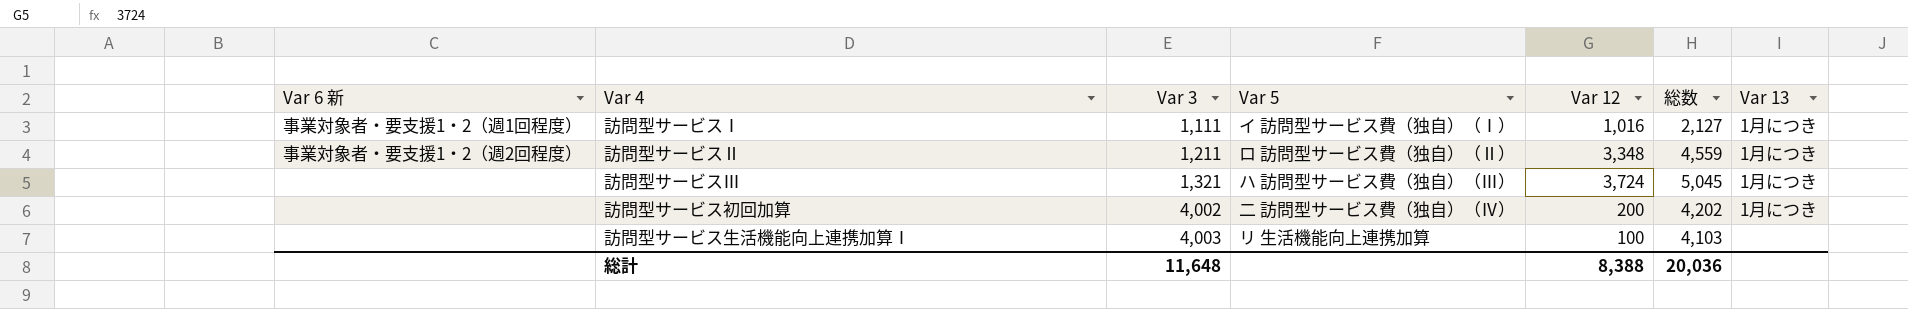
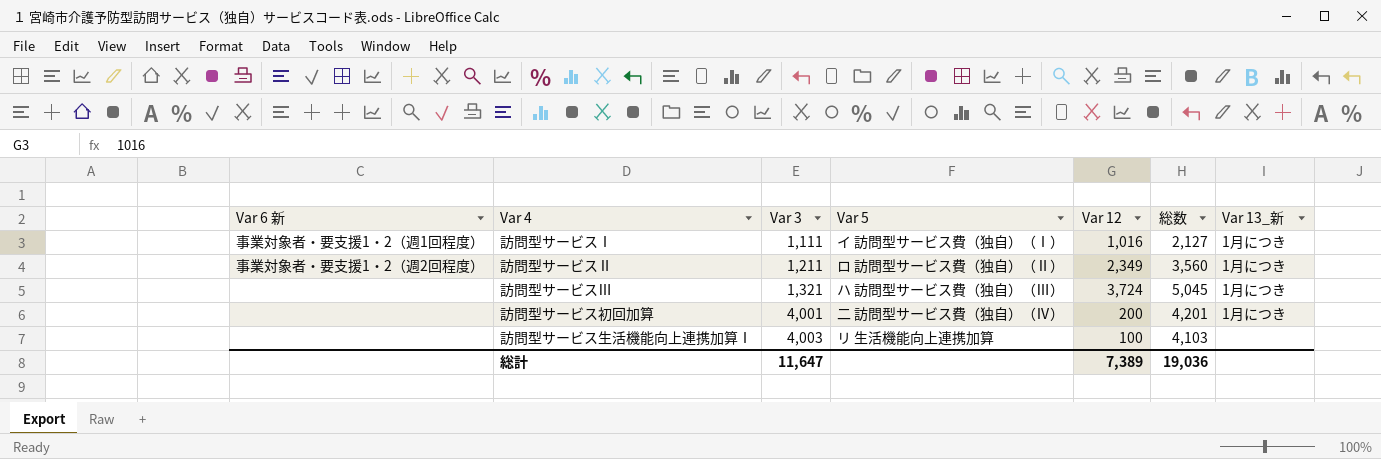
column name: Var 13 -> Var 13_新
訪問型サービスⅡ | Var 12: 3,348 -> 2,349
訪問型サービスⅡ | 総数: 4,559 -> 3,560
訪問型サービス初回加算 | Var 3: 4,002 -> 4,001
訪問型サービス初回加算 | 総数: 4,202 -> 4,201
総計 | Var 3: 11,648 -> 11,647
総計 | Var 12: 8,388 -> 7,389
総計 | 総数: 20,036 -> 19,036

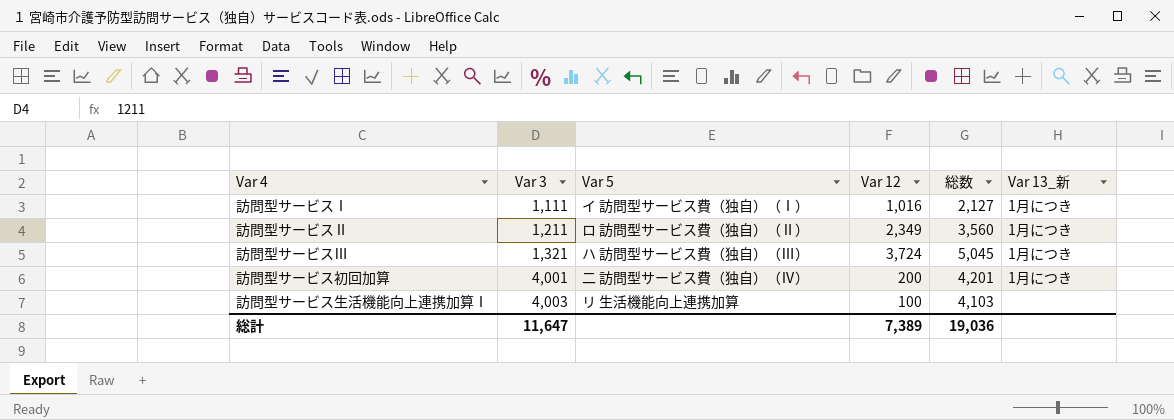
column Var 6 新 | position: 1 -> none

